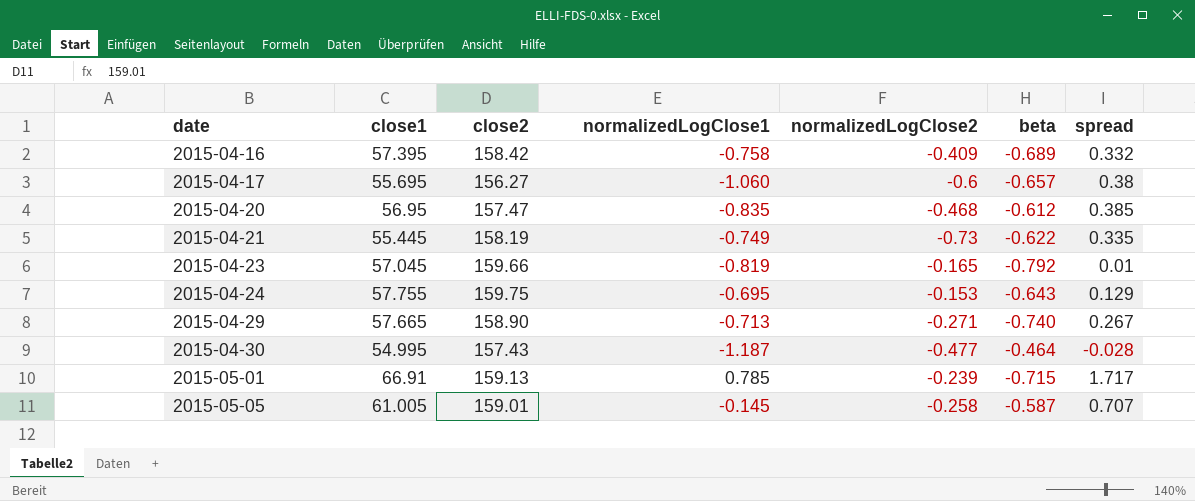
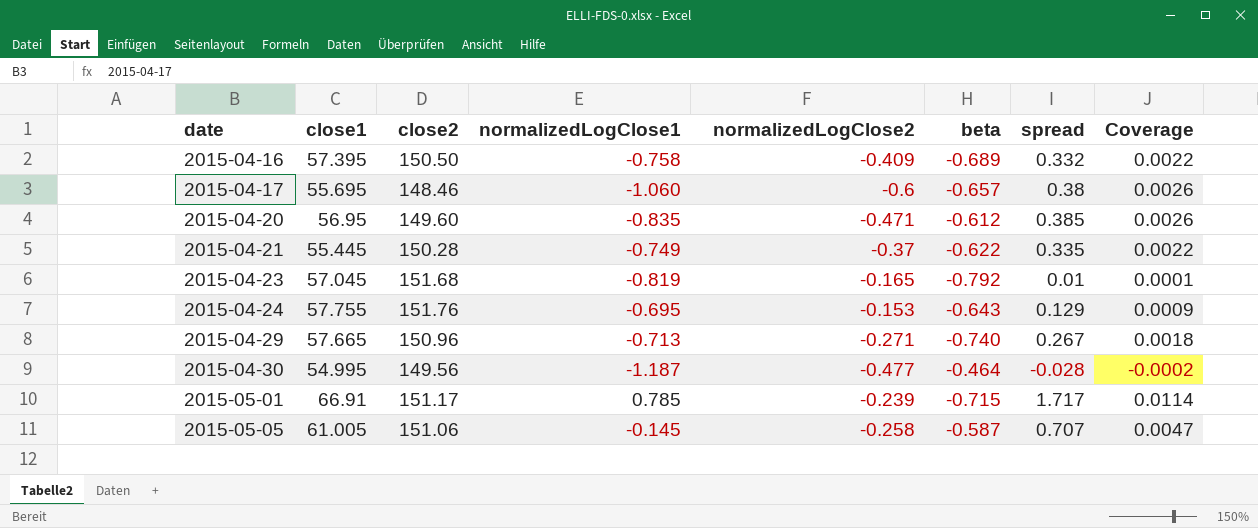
column Coverage | formula: none -> [spread] / [close2]
2015-04-16 | close2: 158.42 -> 150.50
2015-04-17 | close2: 156.27 -> 148.46
2015-04-20 | close2: 157.47 -> 149.60
2015-04-20 | normalizedLogClose2: -0.468 -> -0.471
2015-04-21 | close2: 158.19 -> 150.28
2015-04-21 | normalizedLogClose2: -0.73 -> -0.37
2015-04-23 | close2: 159.66 -> 151.68
2015-04-24 | close2: 159.75 -> 151.76
2015-04-29 | close2: 158.90 -> 150.96
2015-04-30 | close2: 157.43 -> 149.56
2015-05-01 | close2: 159.13 -> 151.17
2015-05-05 | close2: 159.01 -> 151.06

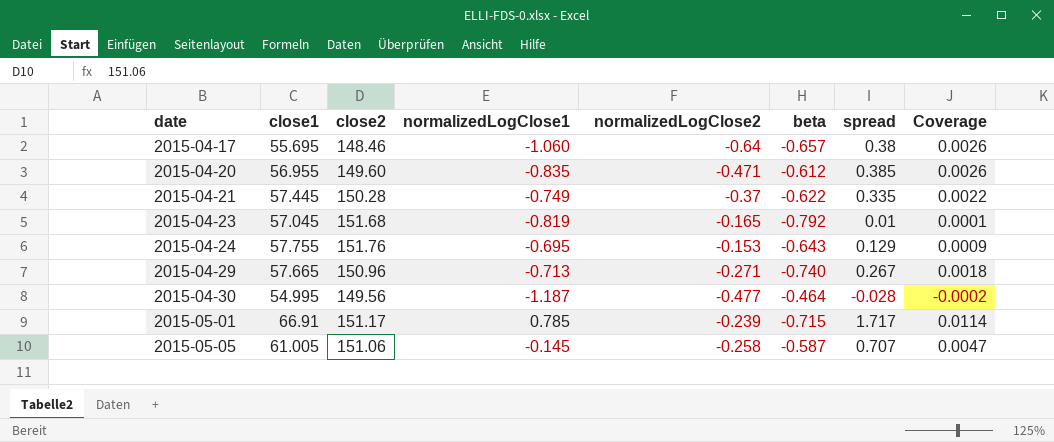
row 2015-04-16: 57.395 | 150.50 | -0.758 | -0.409 | -0.689 | 0.332 | 0.0022 -> none
2015-04-17 | normalizedLogClose2: -0.6 -> -0.64
2015-04-20 | close1: 56.95 -> 56.955
2015-04-21 | close1: 55.445 -> 57.445

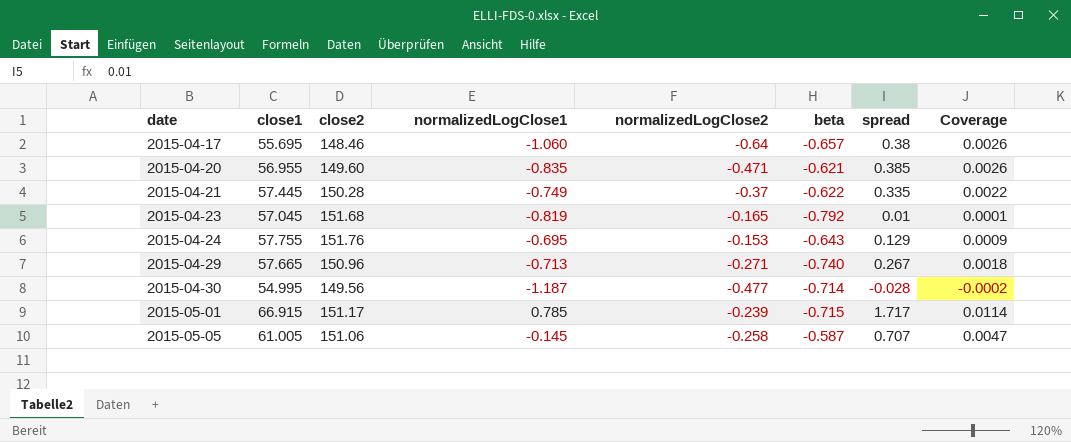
2015-04-20 | beta: -0.612 -> -0.621
2015-04-30 | beta: -0.464 -> -0.714
2015-05-01 | close1: 66.91 -> 66.915

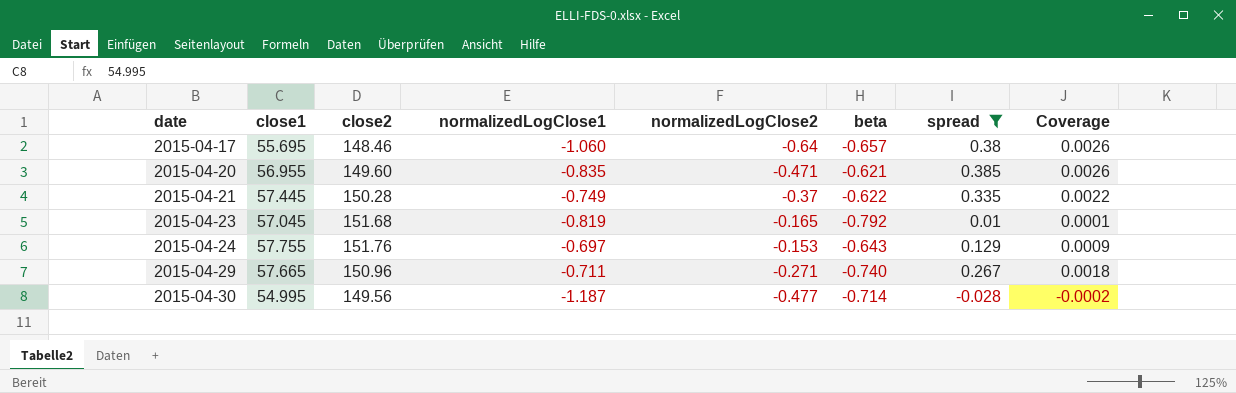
filter: none -> spread <= 0.385
2015-04-24 | normalizedLogClose1: -0.695 -> -0.697
2015-04-29 | normalizedLogClose1: -0.713 -> -0.711

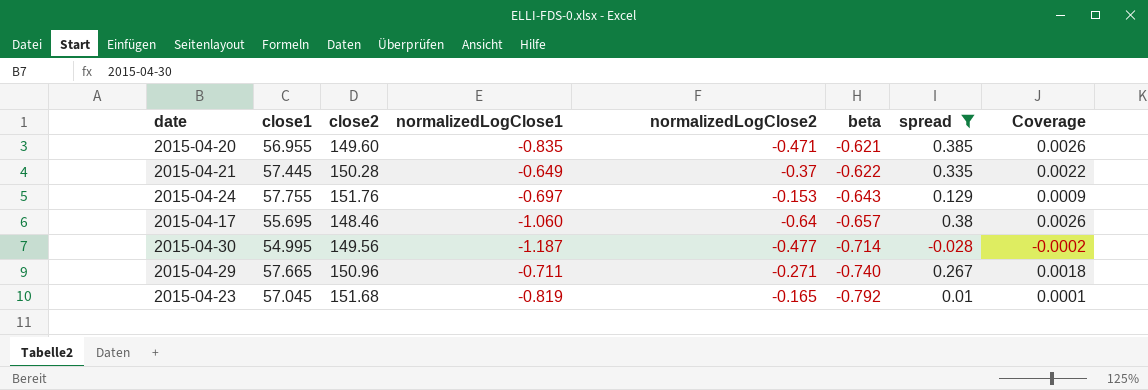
row order: date ascending -> beta descending
2015-04-21 | normalizedLogClose1: -0.749 -> -0.649

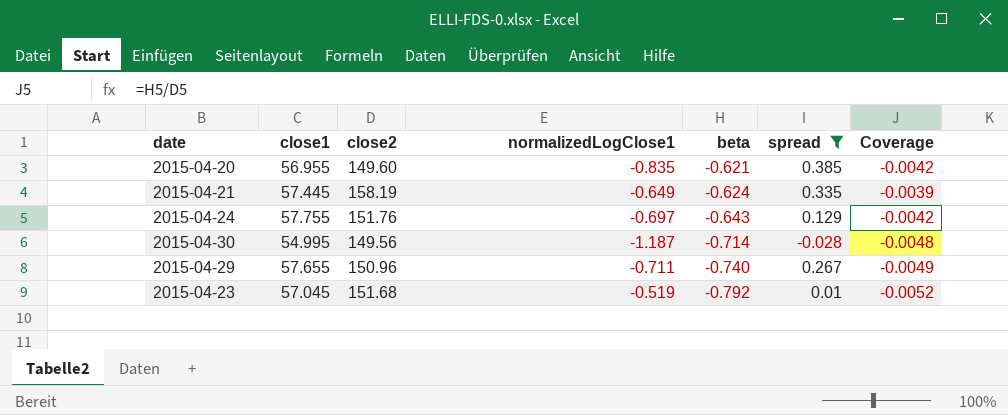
column normalizedLogClose2 | position: 5 -> none
column Coverage | formula: [spread] / [close2] -> [beta] / [close2]
row 2015-04-17: 55.695 | 148.46 | -1.060 | -0.64 | -0.657 | 0.38 | 0.0026 -> none
2015-04-21 | close2: 150.28 -> 158.19
2015-04-21 | beta: -0.622 -> -0.624
2015-04-29 | close1: 57.665 -> 57.655
2015-04-23 | normalizedLogClose1: -0.819 -> -0.519

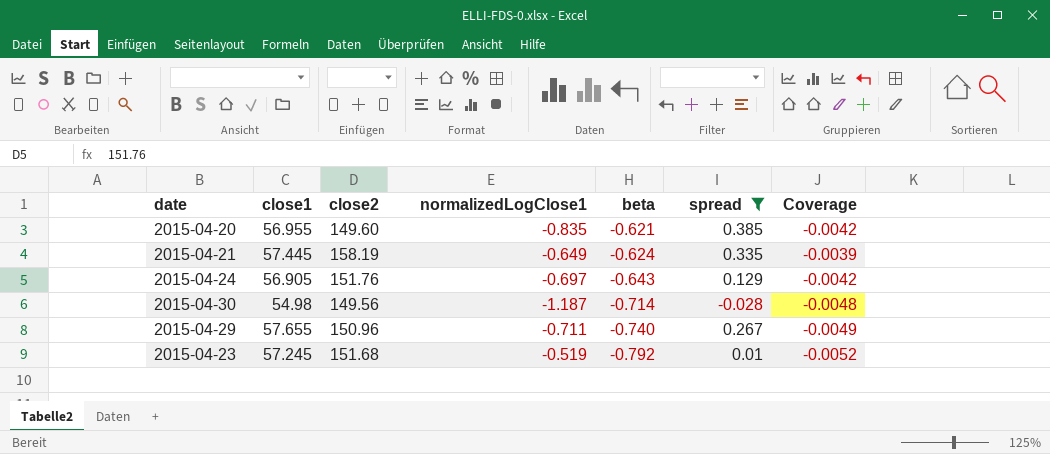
2015-04-24 | close1: 57.755 -> 56.905
2015-04-30 | close1: 54.995 -> 54.98
2015-04-23 | close1: 57.045 -> 57.245

